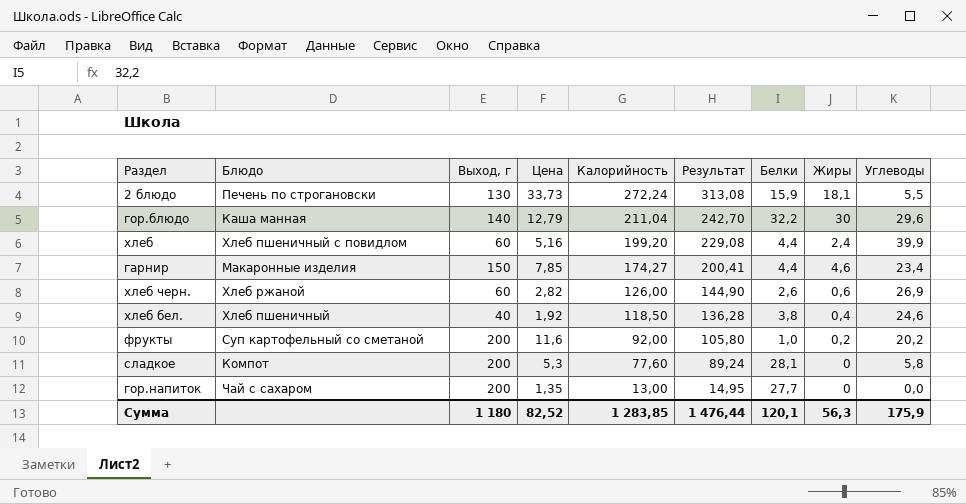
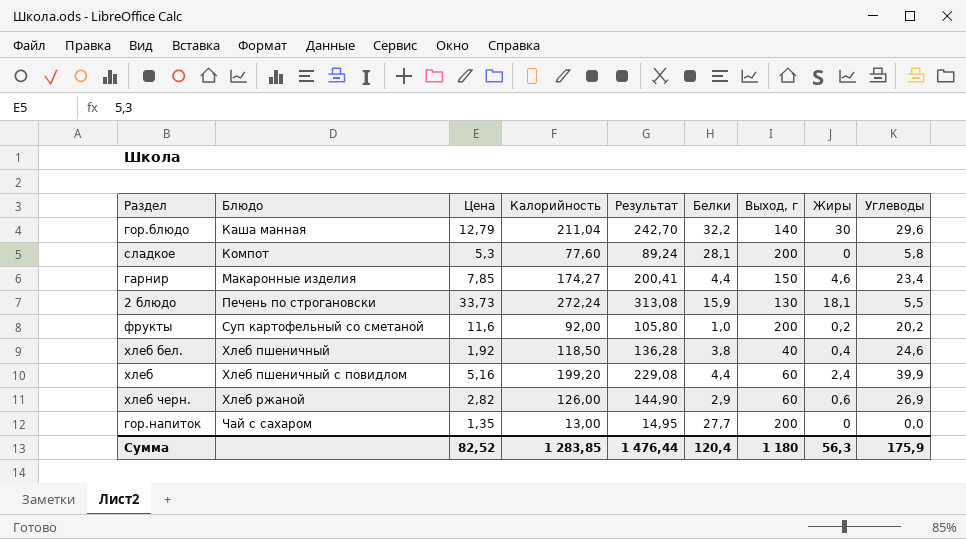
row order: Калорийность descending -> Блюдо ascending
column Выход, г | position: 3 -> 7
хлеб черн. | Белки: 2,6 -> 2,9
Сумма | Белки: 120,1 -> 120,4

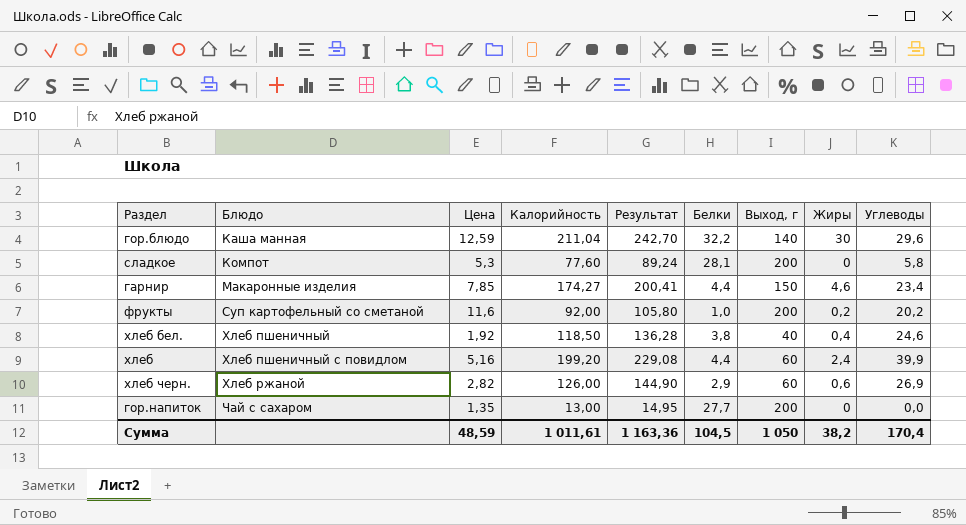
row 2 блюдо: Печень по строгановски | 33,73 | 272,24 | 313,08 | 15,9 | 130 | 18,1 | 5,5 -> none
гор.блюдо | Цена: 12,79 -> 12,59
Сумма | Цена: 82,52 -> 48,59
Сумма | Калорийность: 1 283,85 -> 1 011,61
Сумма | Результат: 1 476,44 -> 1 163,36
Сумма | Белки: 120,4 -> 104,5
Сумма | Выход, г: 1 180 -> 1 050
Сумма | Жиры: 56,3 -> 38,2
Сумма | Углеводы: 175,9 -> 170,4

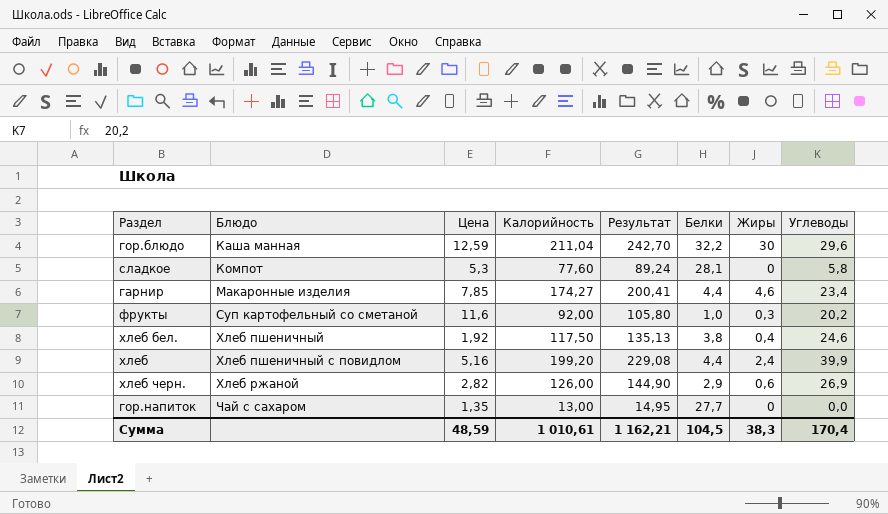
column Выход, г | position: 7 -> none
фрукты | Жиры: 0,2 -> 0,3
хлеб бел. | Калорийность: 118,50 -> 117,50
хлеб бел. | Результат: 136,28 -> 135,13
Сумма | Калорийность: 1 011,61 -> 1 010,61
Сумма | Результат: 1 163,36 -> 1 162,21
Сумма | Жиры: 38,2 -> 38,3

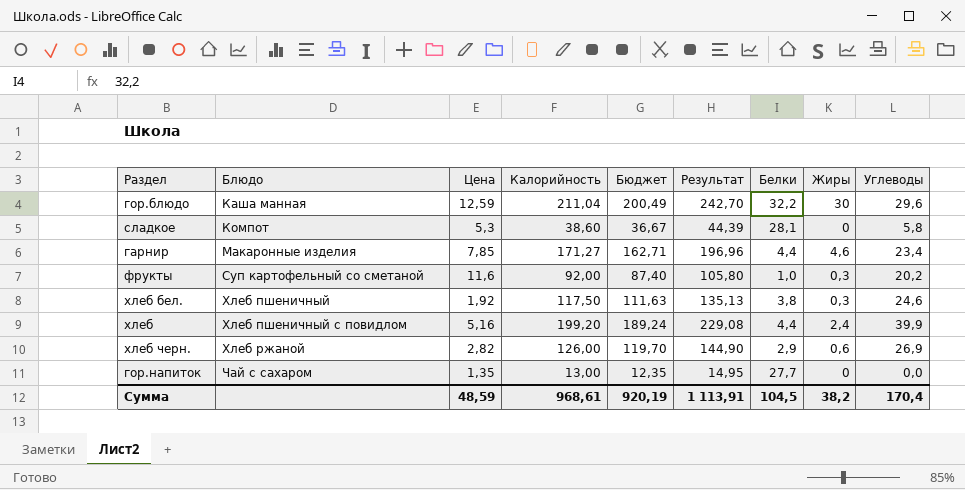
column Бюджет | formula: none -> [Калорийность] * 0,95
сладкое | Калорийность: 77,60 -> 38,60
сладкое | Результат: 89,24 -> 44,39
гарнир | Калорийность: 174,27 -> 171,27
гарнир | Результат: 200,41 -> 196,96
хлеб бел. | Жиры: 0,4 -> 0,3
Сумма | Калорийность: 1 010,61 -> 968,61
Сумма | Результат: 1 162,21 -> 1 113,91
Сумма | Жиры: 38,3 -> 38,2

